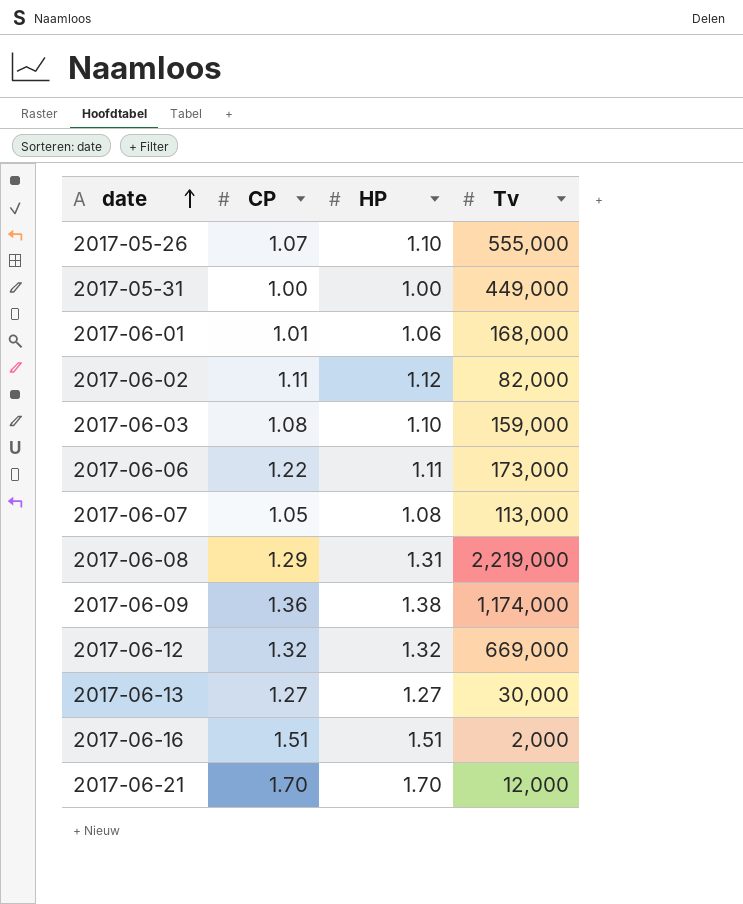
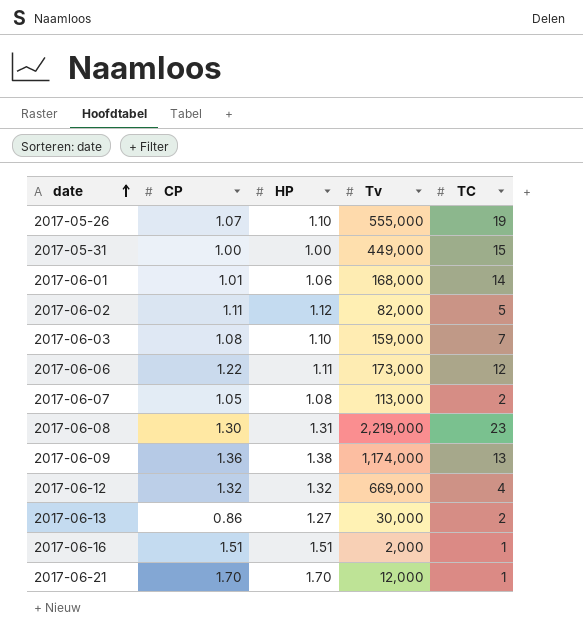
column TC | position: none -> 5
2017-06-08 | CP: 1.29 -> 1.30
2017-06-13 | CP: 1.27 -> 0.86

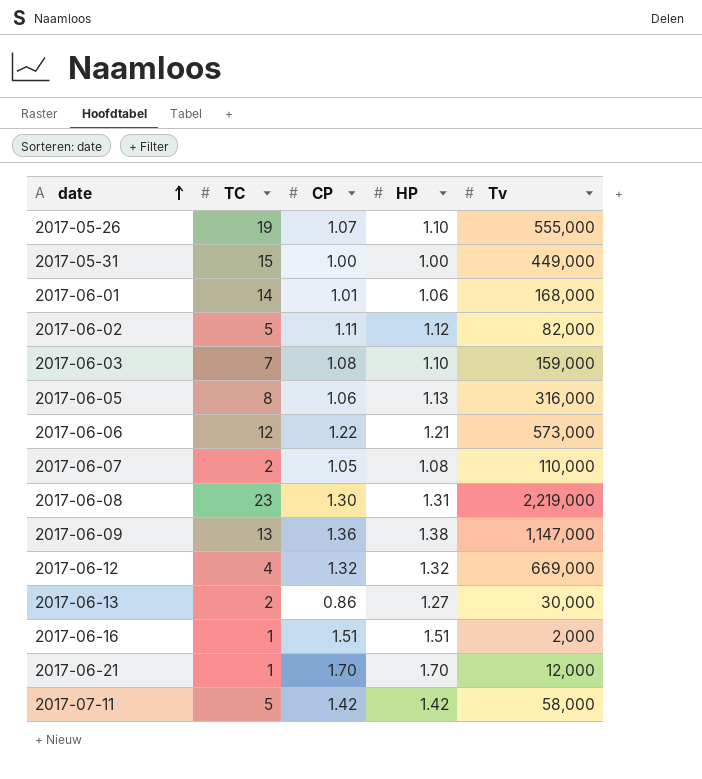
column TC | position: 5 -> 2
row 2017-06-05: none -> 8 | 1.06 | 1.13 | 316,000
2017-06-06 | HP: 1.11 -> 1.21
2017-06-06 | Tv: 173,000 -> 573,000
2017-06-07 | Tv: 113,000 -> 110,000
2017-06-09 | Tv: 1,174,000 -> 1,147,000
row 2017-07-11: none -> 5 | 1.42 | 1.42 | 58,000

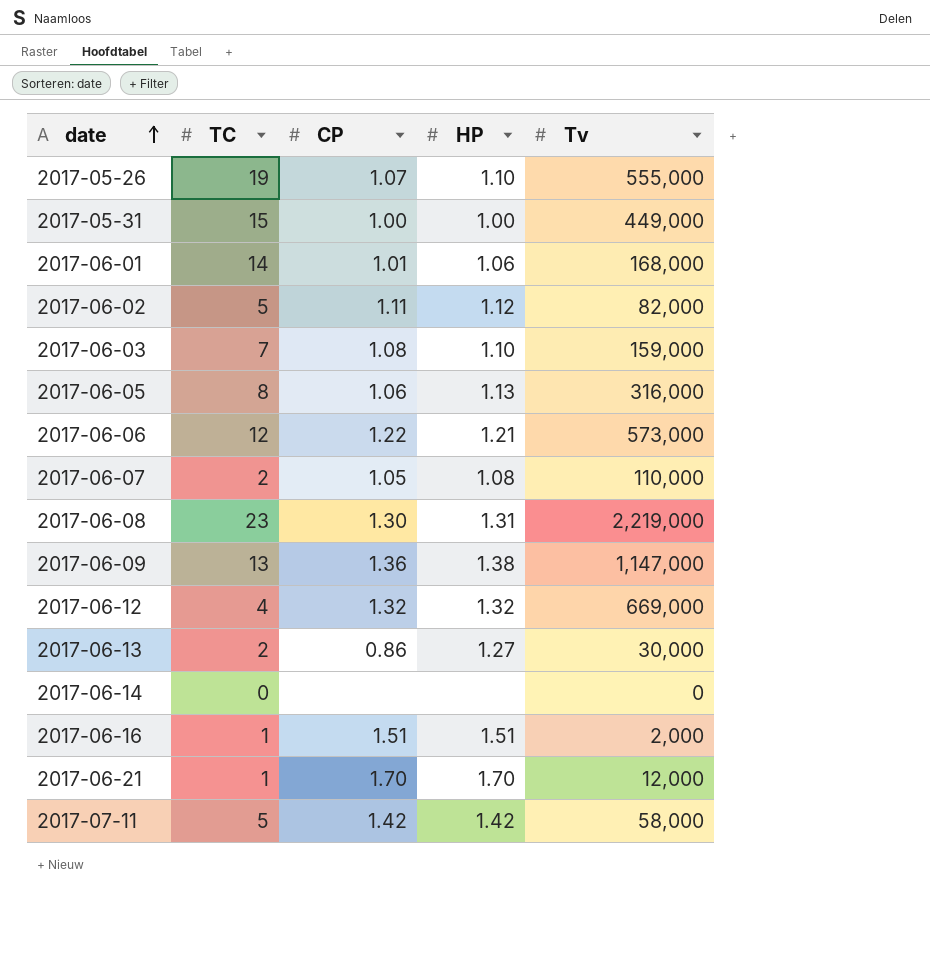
row 2017-06-14: none -> 0 | none | none | 0

